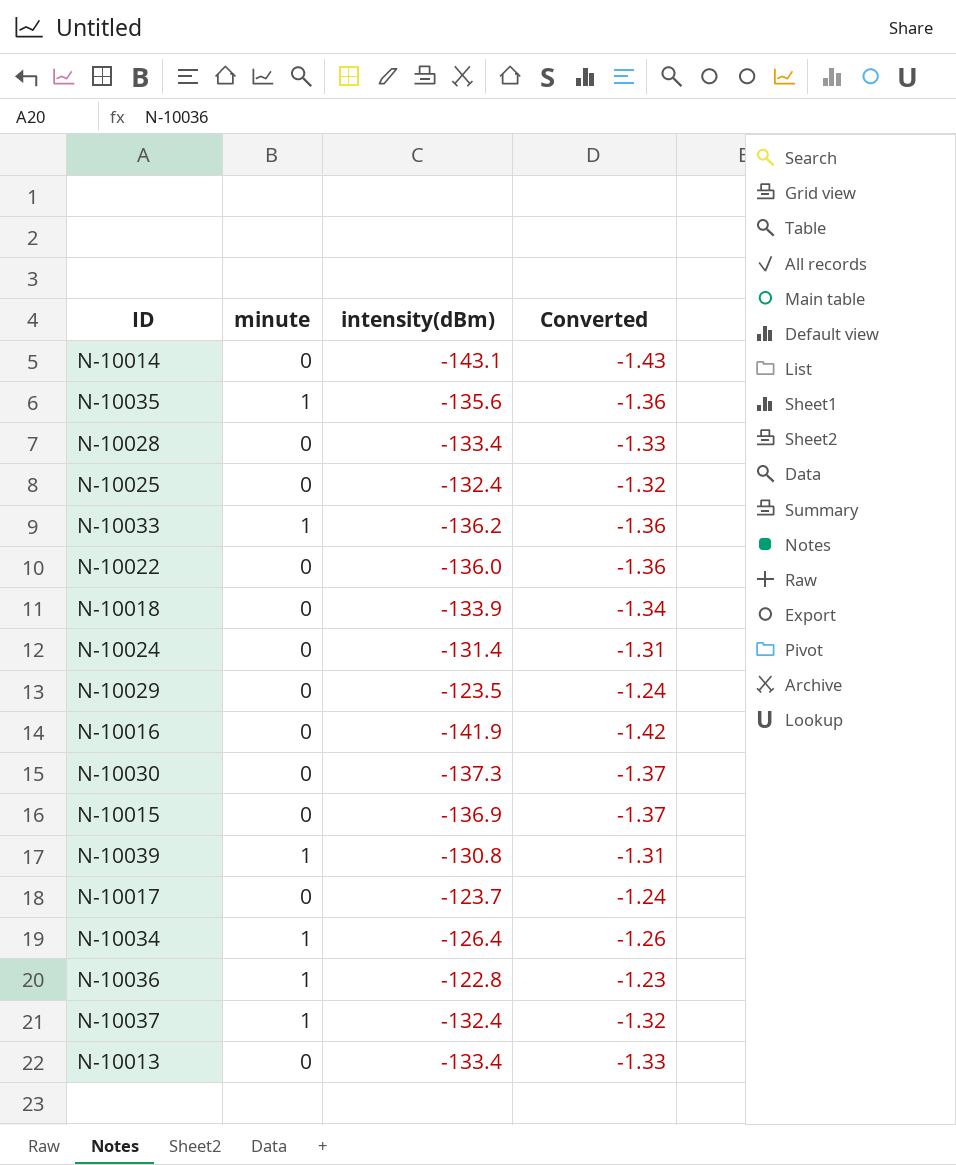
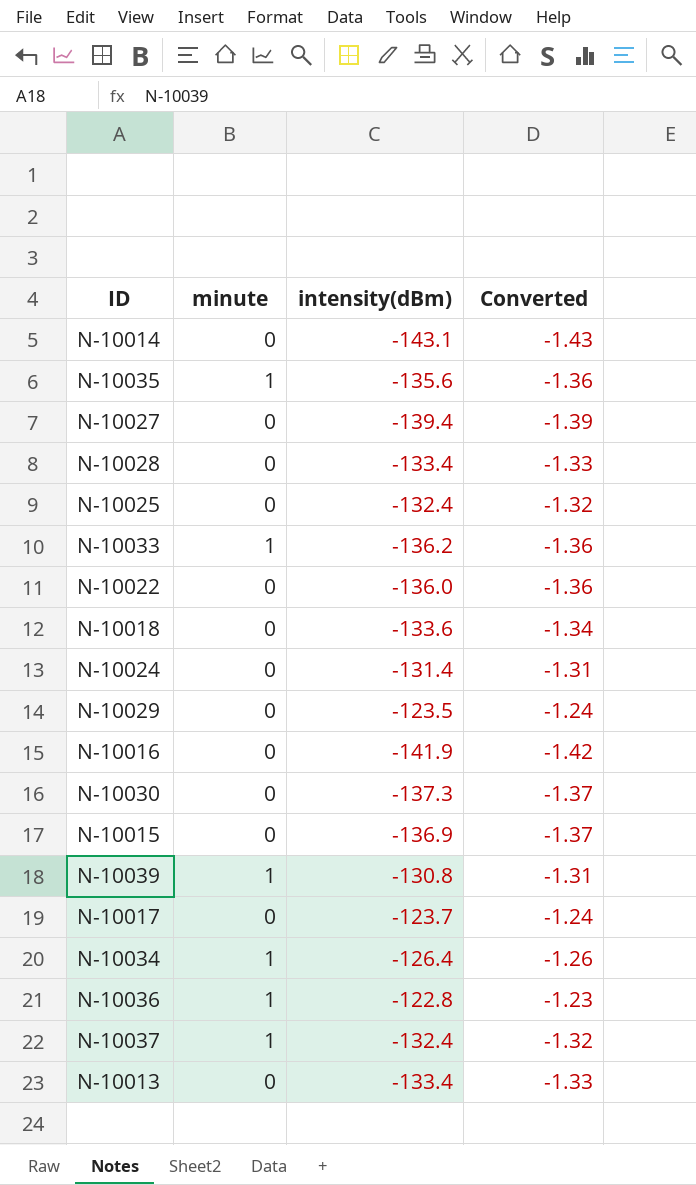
row N-10027: none -> 0 | -139.4 | -1.39
N-10018 | intensity(dBm): -133.9 -> -133.6

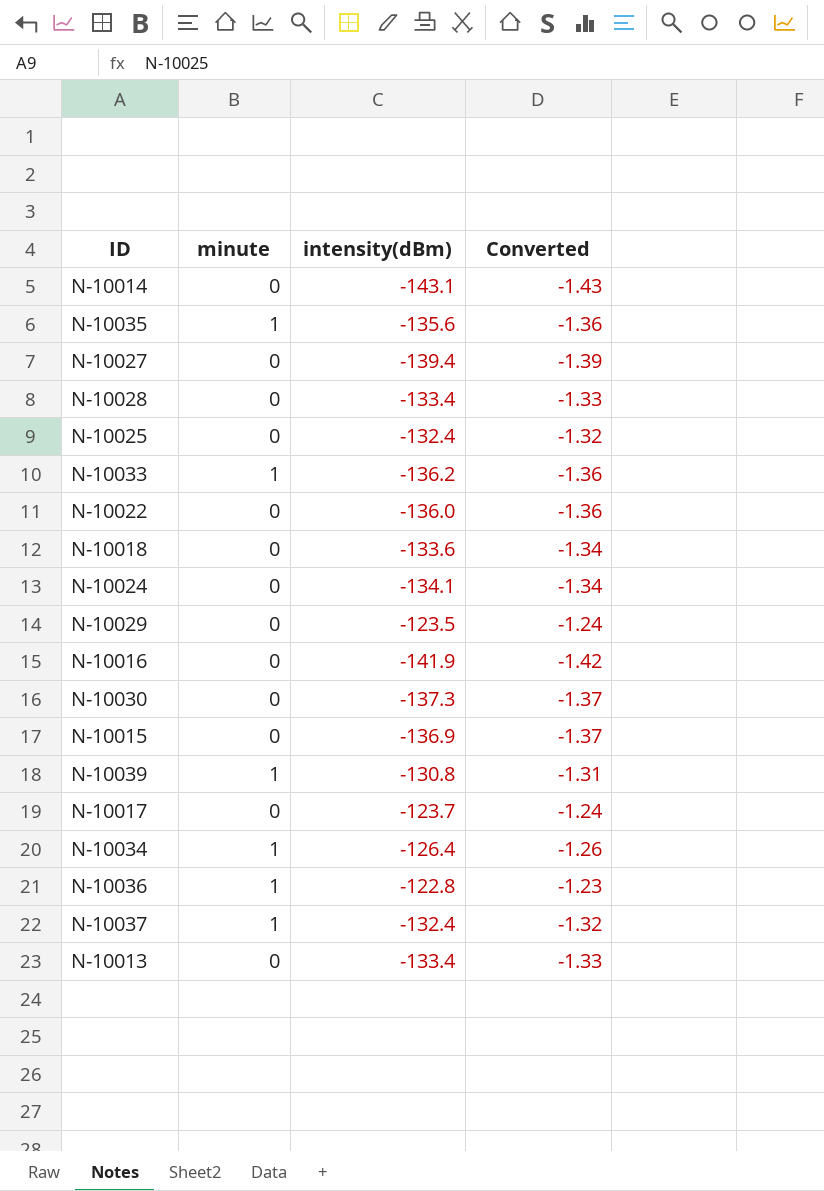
N-10024 | intensity(dBm): -131.4 -> -134.1
N-10024 | Converted: -1.31 -> -1.34

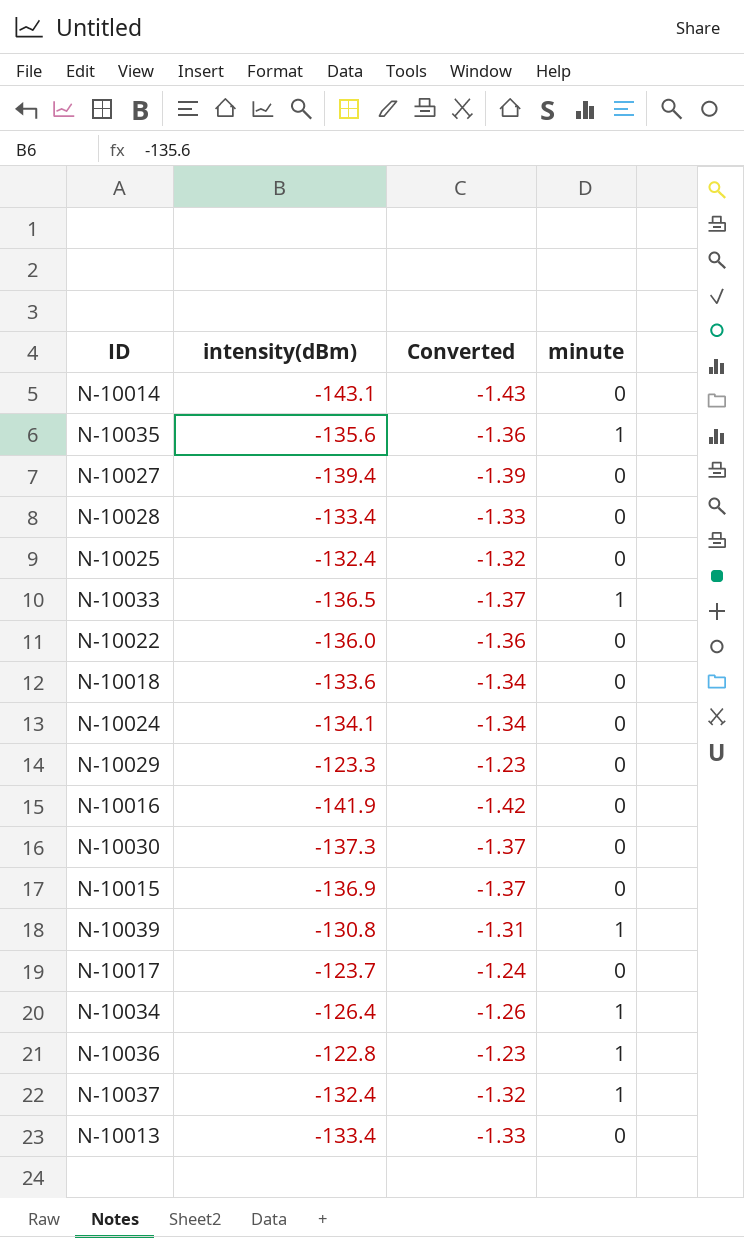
column minute | position: 2 -> 4
N-10033 | intensity(dBm): -136.2 -> -136.5
N-10033 | Converted: -1.36 -> -1.37
N-10029 | intensity(dBm): -123.5 -> -123.3
N-10029 | Converted: -1.24 -> -1.23

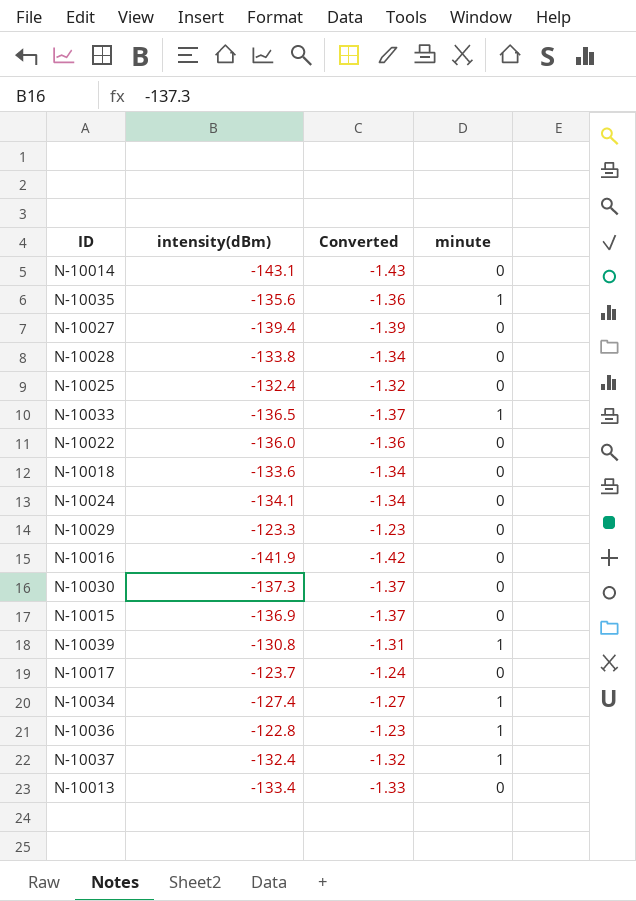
N-10028 | intensity(dBm): -133.4 -> -133.8
N-10028 | Converted: -1.33 -> -1.34
N-10034 | intensity(dBm): -126.4 -> -127.4
N-10034 | Converted: -1.26 -> -1.27

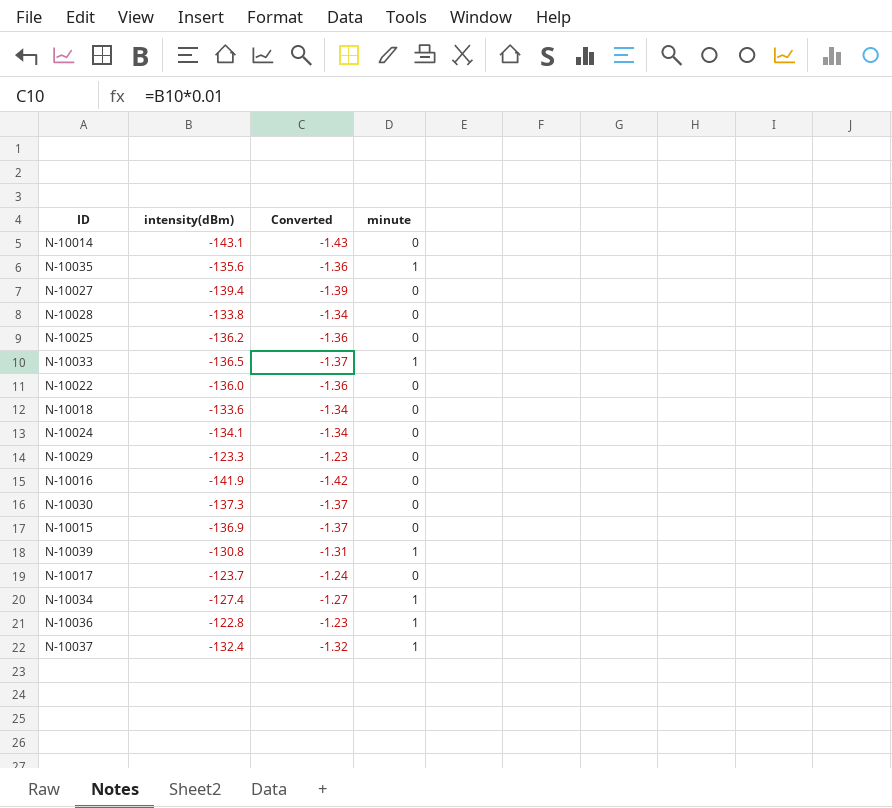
row N-10013: -133.4 | -1.33 | 0 -> none
N-10025 | intensity(dBm): -132.4 -> -136.2
N-10025 | Converted: -1.32 -> -1.36

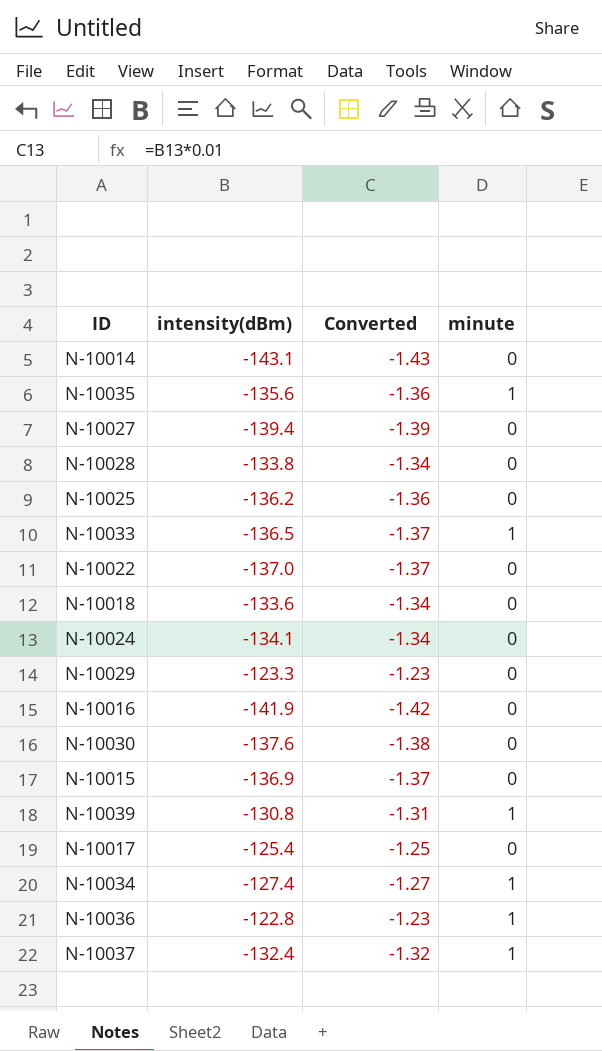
N-10022 | intensity(dBm): -136.0 -> -137.0
N-10022 | Converted: -1.36 -> -1.37
N-10030 | intensity(dBm): -137.3 -> -137.6
N-10030 | Converted: -1.37 -> -1.38
N-10017 | intensity(dBm): -123.7 -> -125.4
N-10017 | Converted: -1.24 -> -1.25

